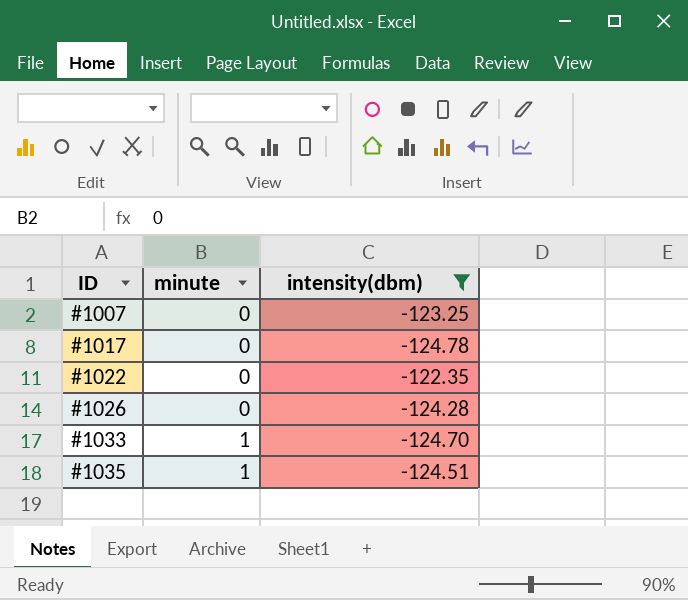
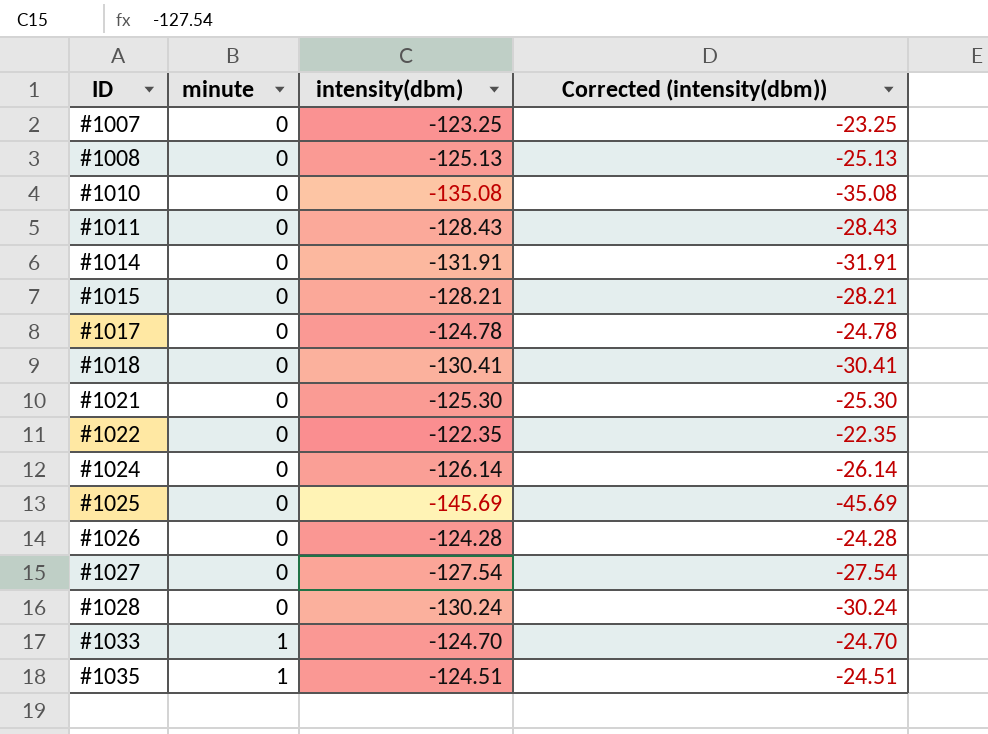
filter: intensity(dbm) >= -124.78 -> none
column Corrected (intensity(dbm)) | formula: none -> [intensity(dbm)] + 100

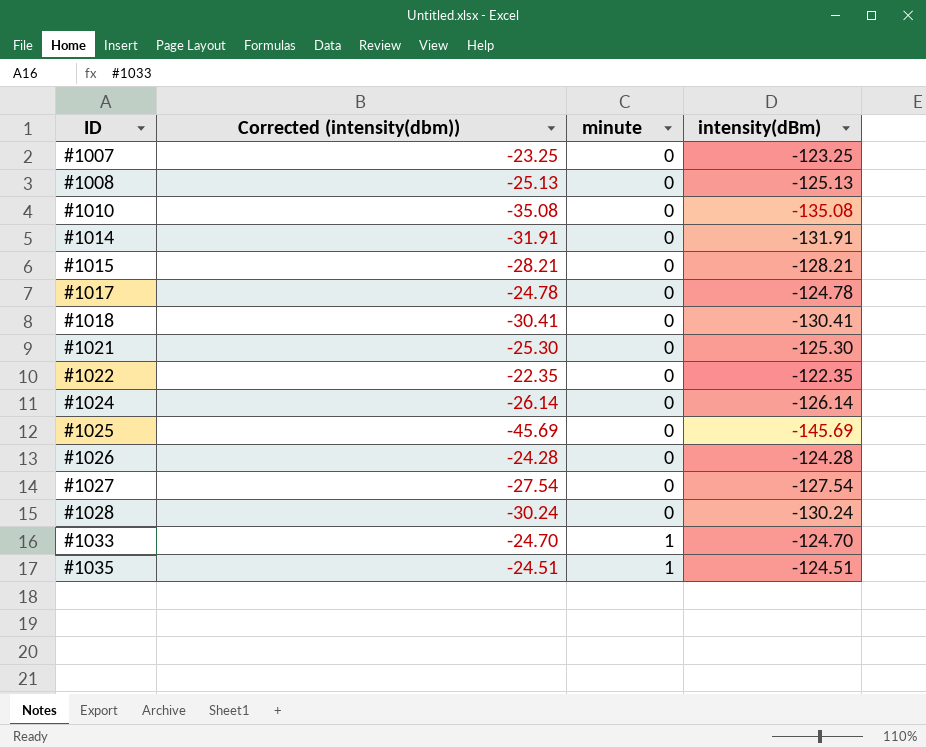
column Corrected (intensity(dbm)) | position: 4 -> 2
column name: intensity(dbm) -> intensity(dBm)
row #1011: 0 | -128.43 | -28.43 -> none

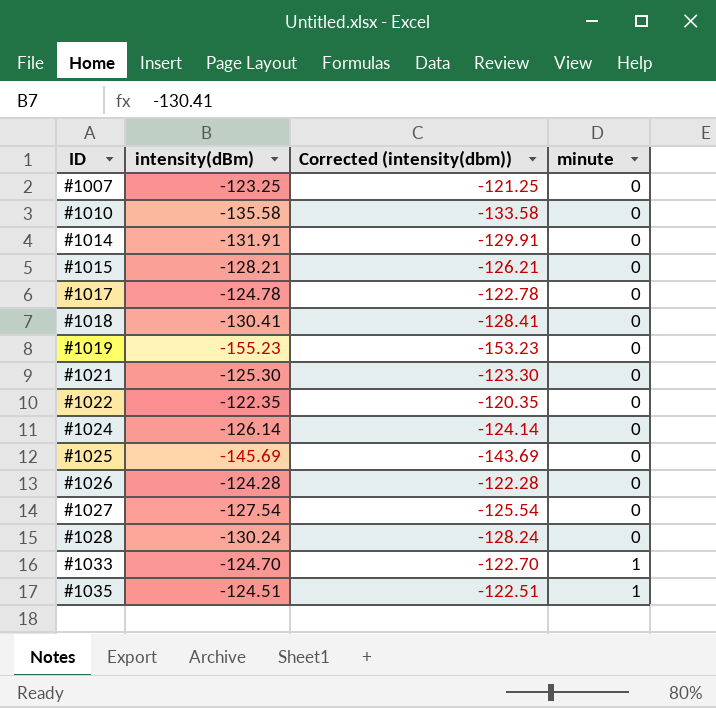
column intensity(dBm) | position: 4 -> 2
column Corrected (intensity(dbm)) | formula: [intensity(dBm)] + 100 -> [intensity(dBm)] + 2
row #1008: -25.13 | 0 | -125.13 -> none
#1010 | intensity(dBm): -135.08 -> -135.58
row #1019: none -> -155.23 | -153.23 | 0

